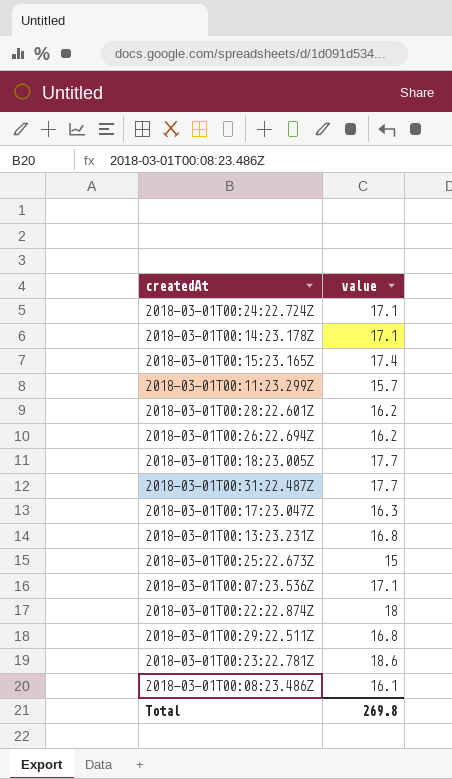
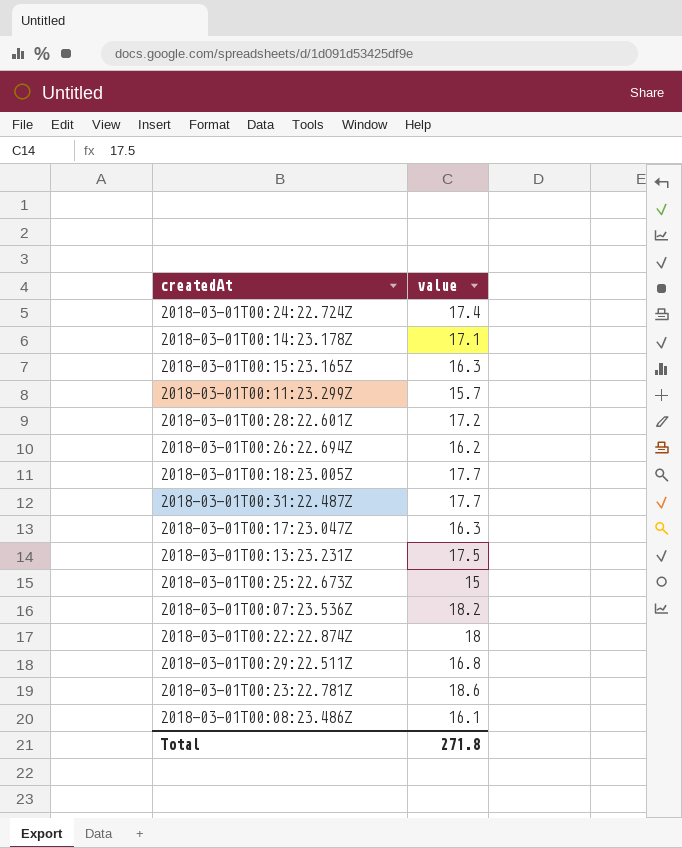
2018-03-01T00:24:22.724Z | value: 17.1 -> 17.4
2018-03-01T00:15:23.165Z | value: 17.4 -> 16.3
2018-03-01T00:28:22.601Z | value: 16.2 -> 17.2
2018-03-01T00:13:23.231Z | value: 16.8 -> 17.5
2018-03-01T00:07:23.536Z | value: 17.1 -> 18.2
Total | value: 269.8 -> 271.8

